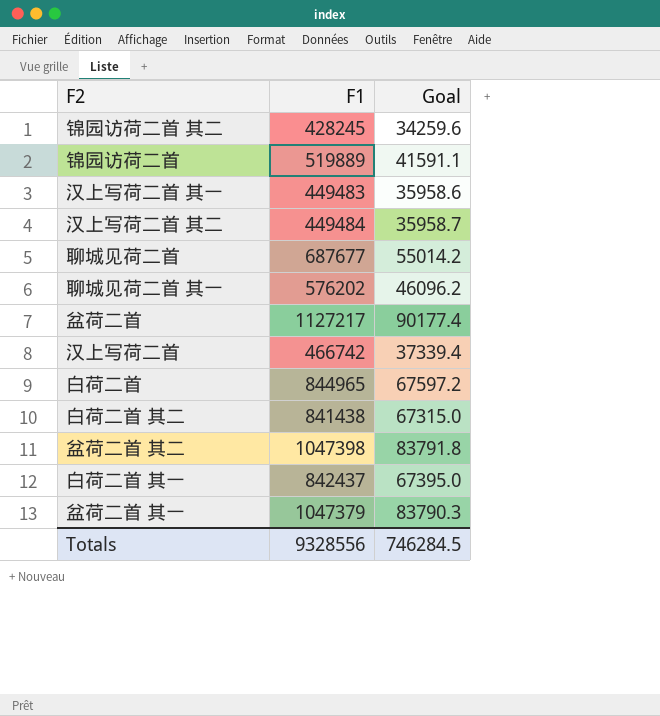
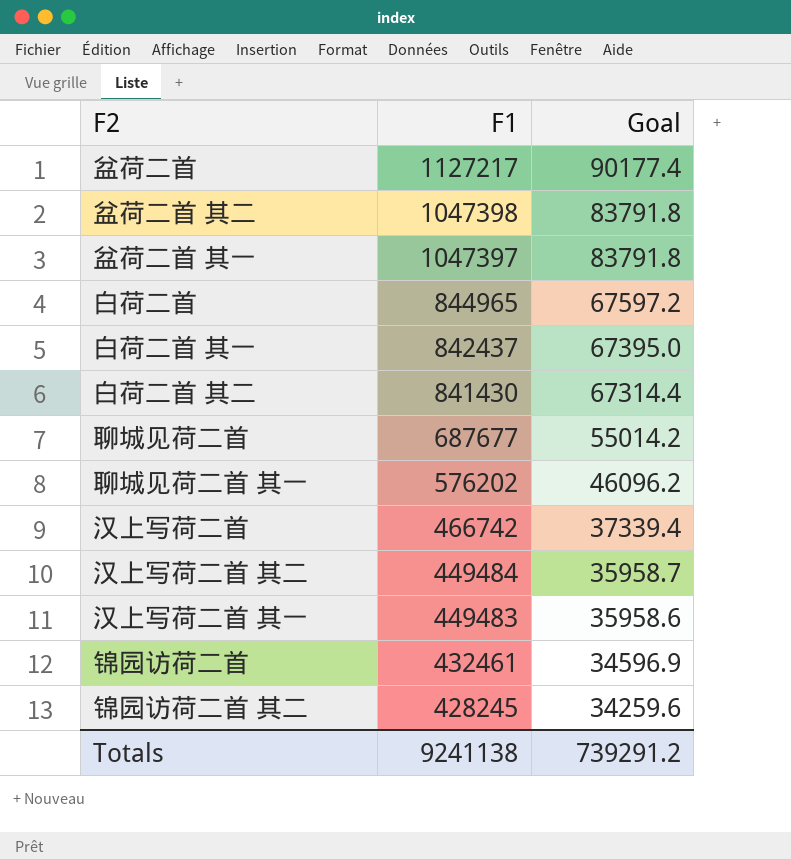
row order: none -> F1 descending
盆荷二首 其一 | F1: 1047379 -> 1047397
盆荷二首 其一 | Goal: 83790.3 -> 83791.8
白荷二首 其二 | F1: 841438 -> 841430
白荷二首 其二 | Goal: 67315.0 -> 67314.4
锦园访荷二首 | F1: 519889 -> 432461
锦园访荷二首 | Goal: 41591.1 -> 34596.9
Totals | F1: 9328556 -> 9241138
Totals | Goal: 746284.5 -> 739291.2

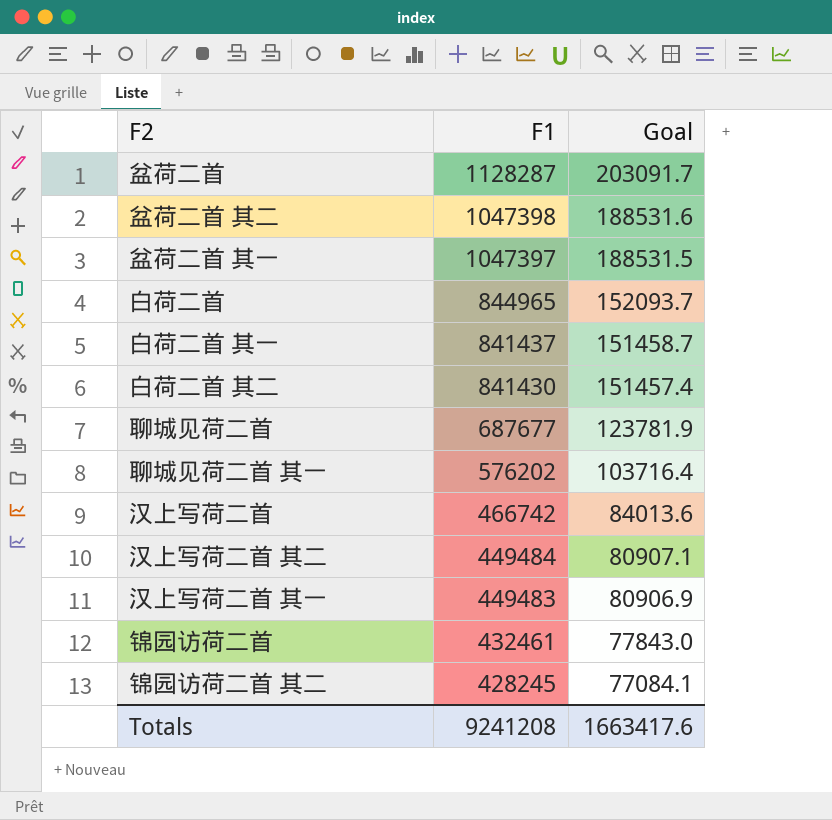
column Goal | formula: [F1] * 0.08 -> [F1] * 0.18
盆荷二首 | F1: 1127217 -> 1128287
白荷二首 其一 | F1: 842437 -> 841437
Totals | F1: 9241138 -> 9241208
Totals | Goal: 739291.2 -> 1663417.6

